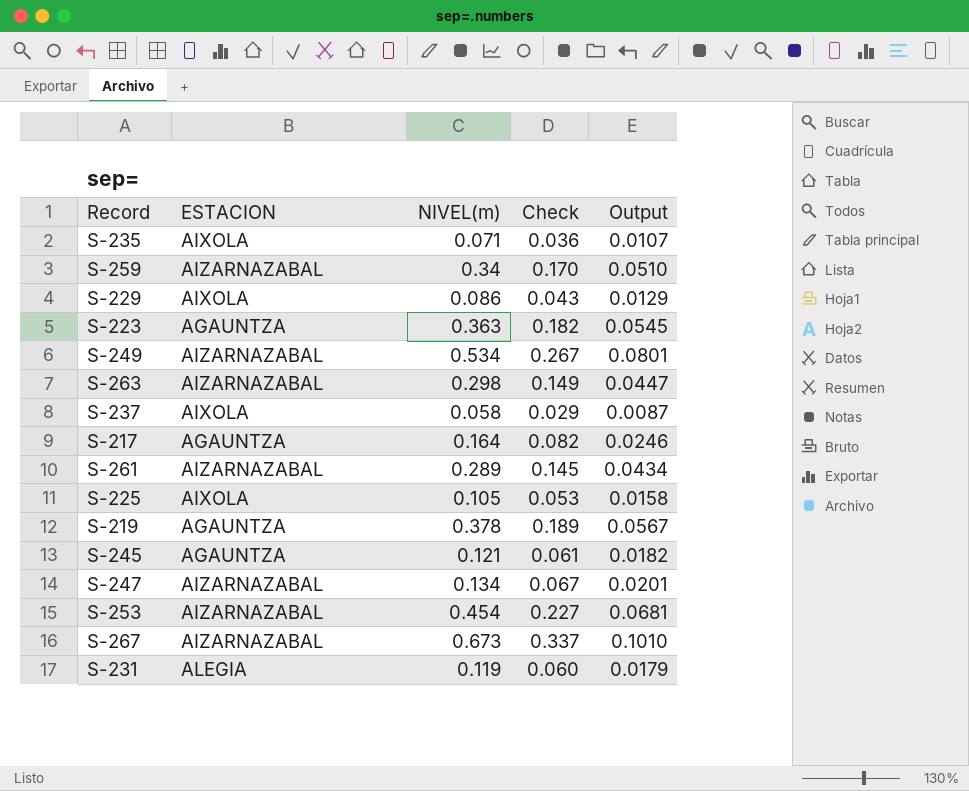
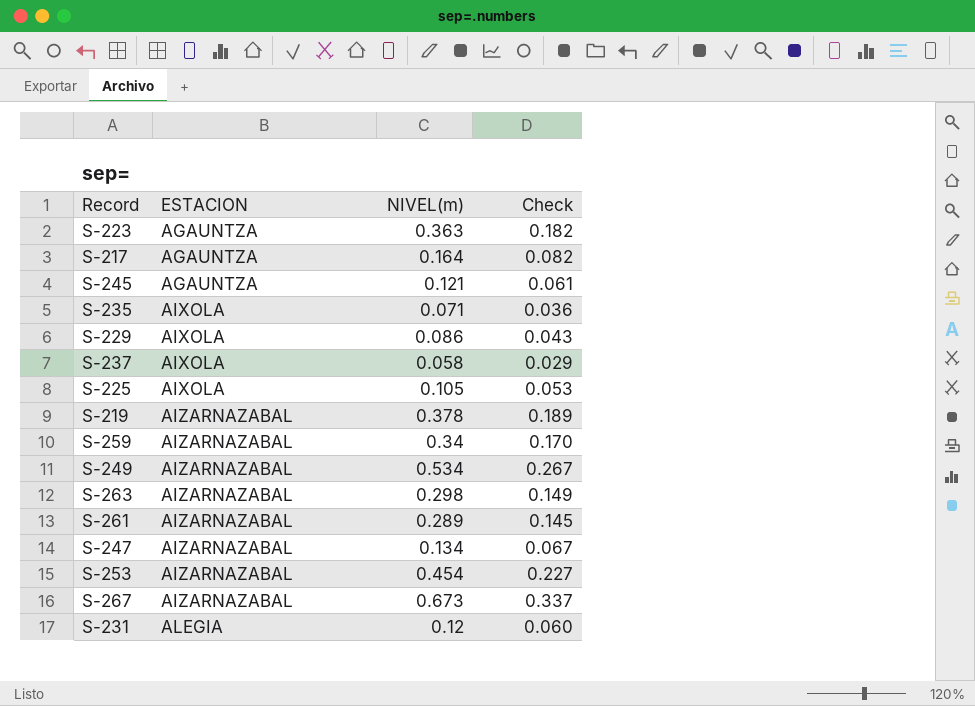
row order: none -> ESTACION ascending
column Output | formula: [NIVEL(m)] * 0.15 -> none
S-219 | ESTACION: AGAUNTZA -> AIZARNAZABAL
S-231 | NIVEL(m): 0.119 -> 0.12

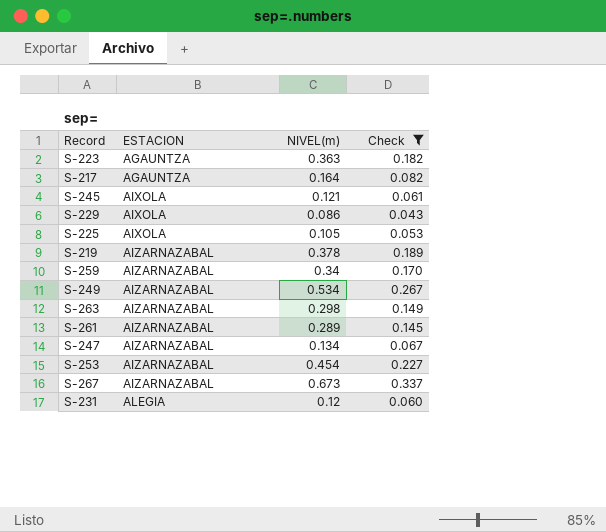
filter: none -> Check >= 0.043
S-245 | ESTACION: AGAUNTZA -> AIXOLA

